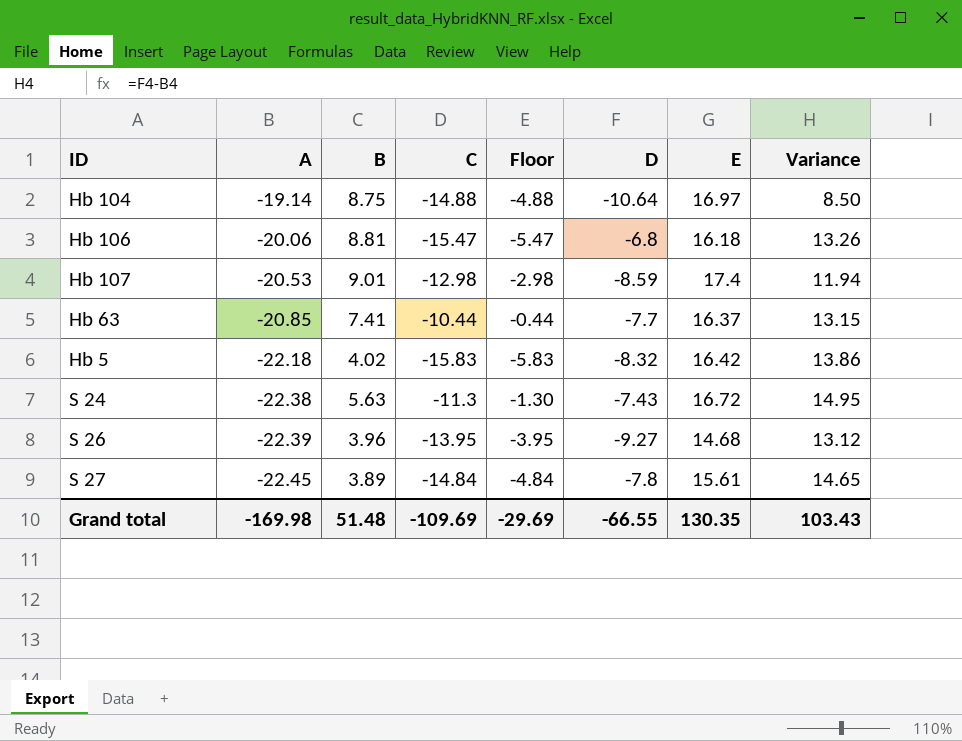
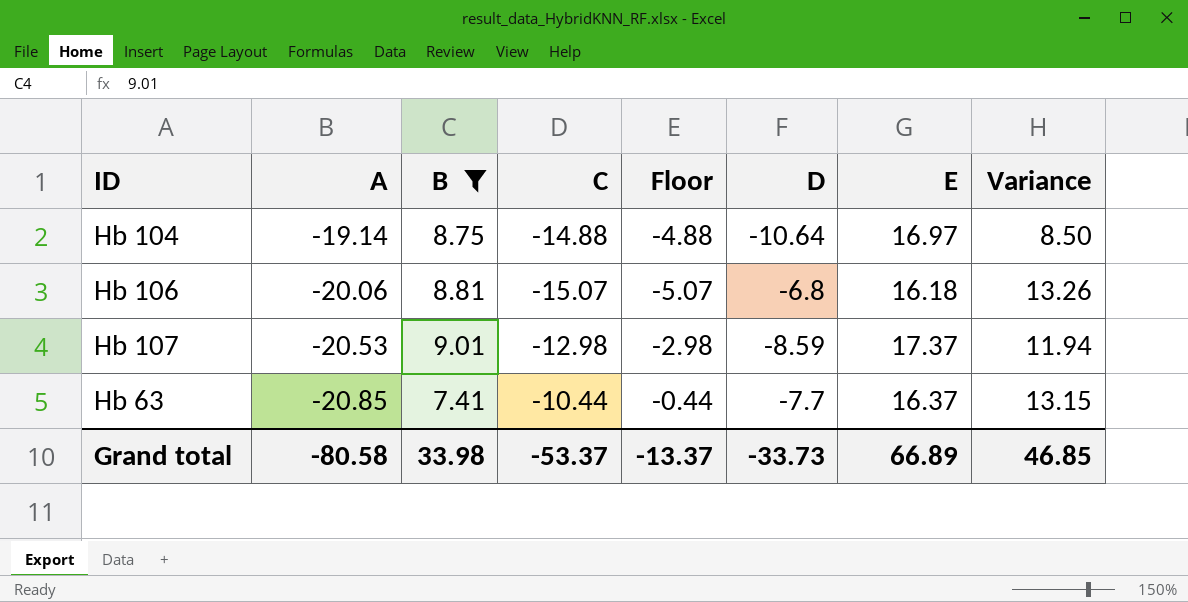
filter: none -> B >= 7.41
Hb 106 | C: -15.47 -> -15.07
Hb 106 | Floor: -5.47 -> -5.07
Hb 107 | E: 17.4 -> 17.37
Grand total | A: -169.98 -> -80.58
Grand total | B: 51.48 -> 33.98
Grand total | C: -109.69 -> -53.37
Grand total | Floor: -29.69 -> -13.37
Grand total | D: -66.55 -> -33.73
Grand total | E: 130.35 -> 66.89
Grand total | Variance: 103.43 -> 46.85

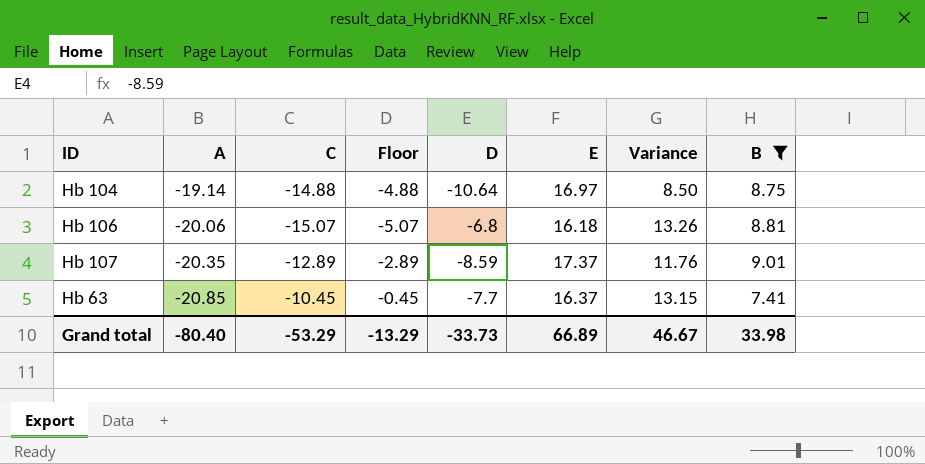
column B | position: 3 -> 8
Hb 107 | A: -20.53 -> -20.35
Hb 107 | C: -12.98 -> -12.89
Hb 107 | Floor: -2.98 -> -2.89
Hb 107 | Variance: 11.94 -> 11.76
Hb 63 | C: -10.44 -> -10.45
Hb 63 | Floor: -0.44 -> -0.45
Grand total | A: -80.58 -> -80.40
Grand total | C: -53.37 -> -53.29
Grand total | Floor: -13.37 -> -13.29
Grand total | Variance: 46.85 -> 46.67

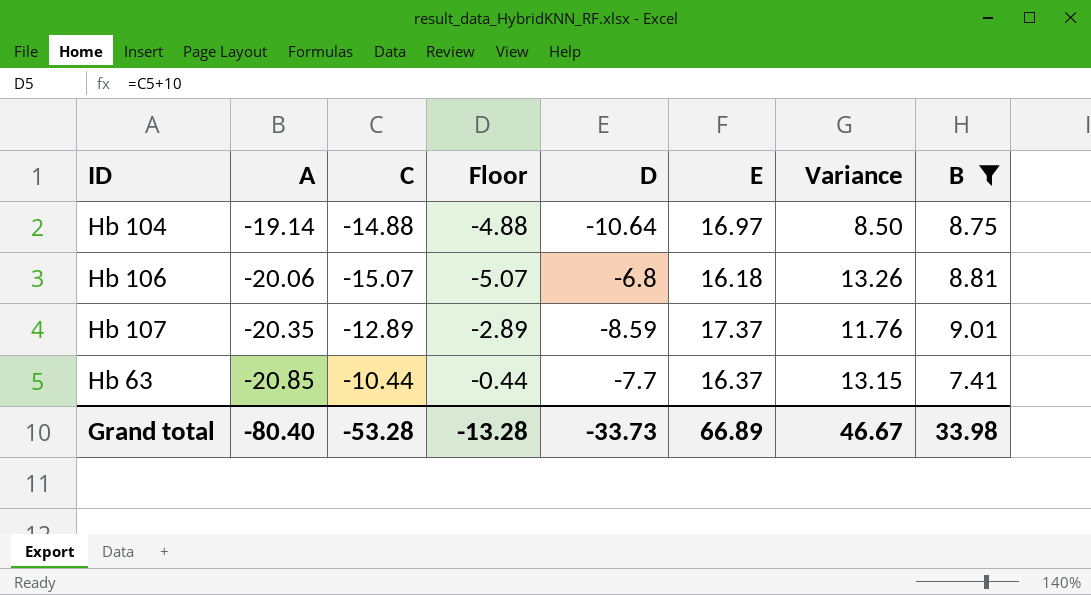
Hb 63 | C: -10.45 -> -10.44
Hb 63 | Floor: -0.45 -> -0.44
Grand total | C: -53.29 -> -53.28
Grand total | Floor: -13.29 -> -13.28

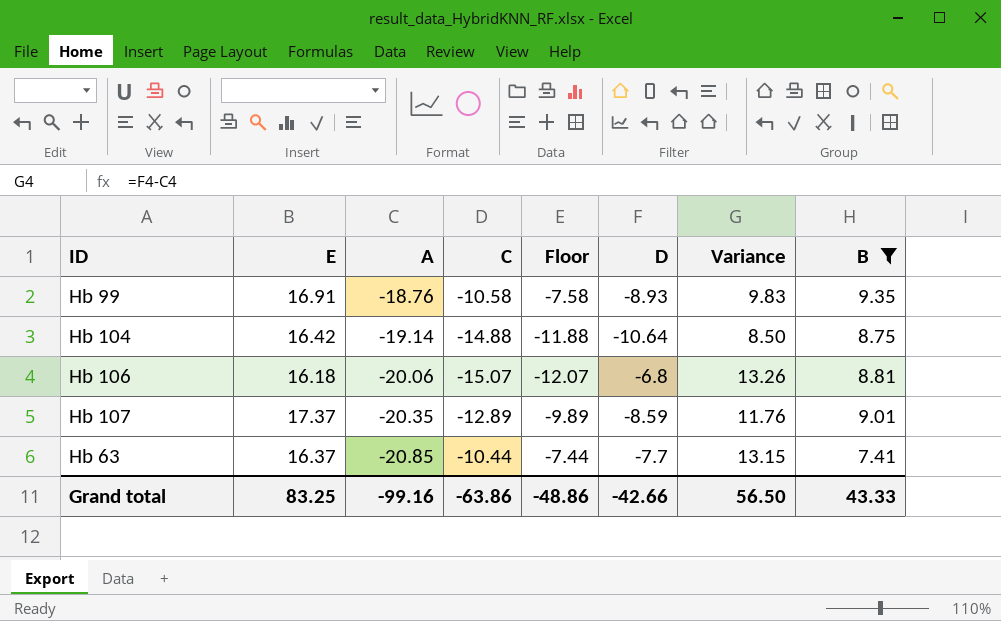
column E | position: 6 -> 2
column Floor | formula: [C] + 10 -> [C] + 3
row Hb 99: none -> 16.91 | -18.76 | -10.58 | -7.58 | -8.93 | 9.83 | 9.35
Hb 104 | E: 16.97 -> 16.42
Grand total | E: 66.89 -> 83.25
Grand total | A: -80.40 -> -99.16
Grand total | C: -53.28 -> -63.86
Grand total | Floor: -13.28 -> -48.86
Grand total | D: -33.73 -> -42.66
Grand total | Variance: 46.67 -> 56.50
Grand total | B: 33.98 -> 43.33

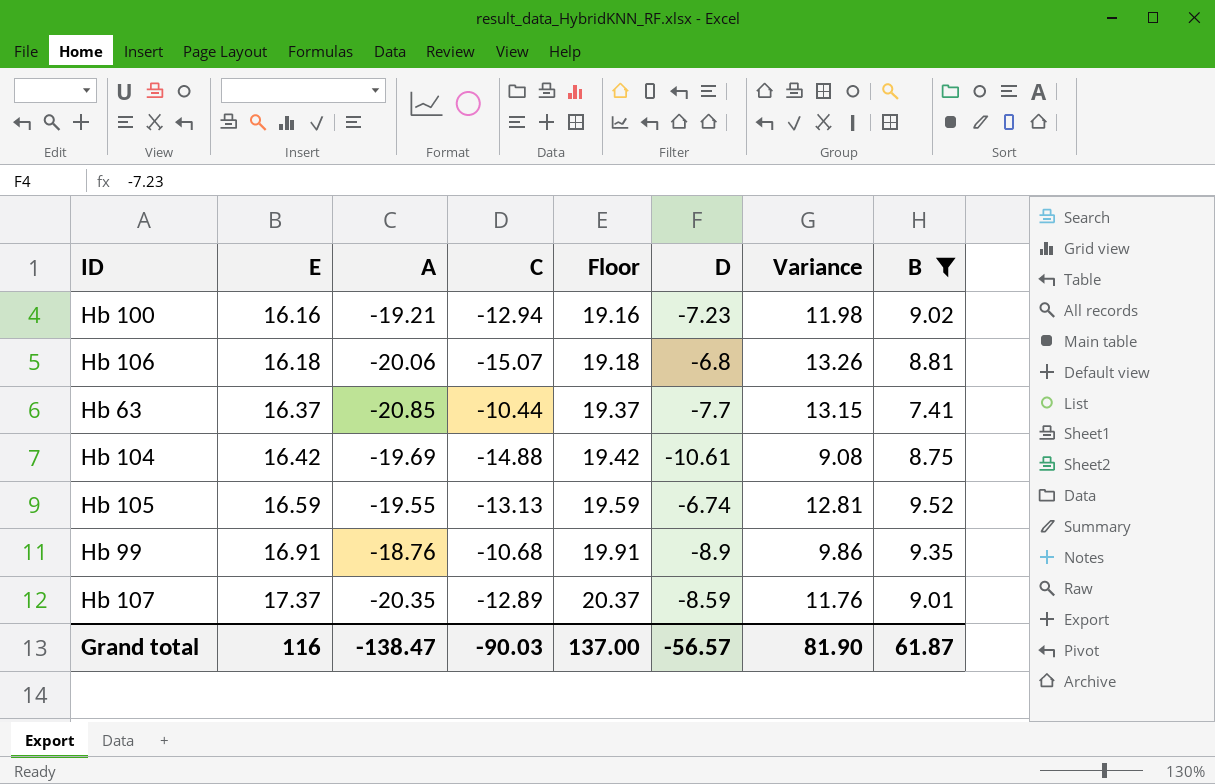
row order: A descending -> E ascending
column Floor | formula: [C] + 3 -> [E] + 3
row Hb 100: none -> 16.16 | -19.21 | -12.94 | 19.16 | -7.23 | 11.98 | 9.02
Hb 104 | A: -19.14 -> -19.69
Hb 104 | D: -10.64 -> -10.61
Hb 104 | Variance: 8.50 -> 9.08
row Hb 105: none -> 16.59 | -19.55 | -13.13 | 19.59 | -6.74 | 12.81 | 9.52
Hb 99 | C: -10.58 -> -10.68
Hb 99 | D: -8.93 -> -8.9
Hb 99 | Variance: 9.83 -> 9.86
Grand total | E: 83.25 -> 116
Grand total | A: -99.16 -> -138.47
Grand total | C: -63.86 -> -90.03
Grand total | Floor: -48.86 -> 137.00
Grand total | D: -42.66 -> -56.57
Grand total | Variance: 56.50 -> 81.90
Grand total | B: 43.33 -> 61.87

